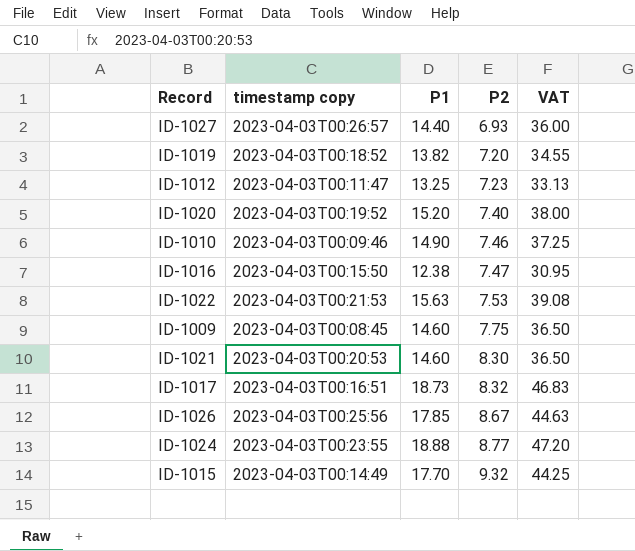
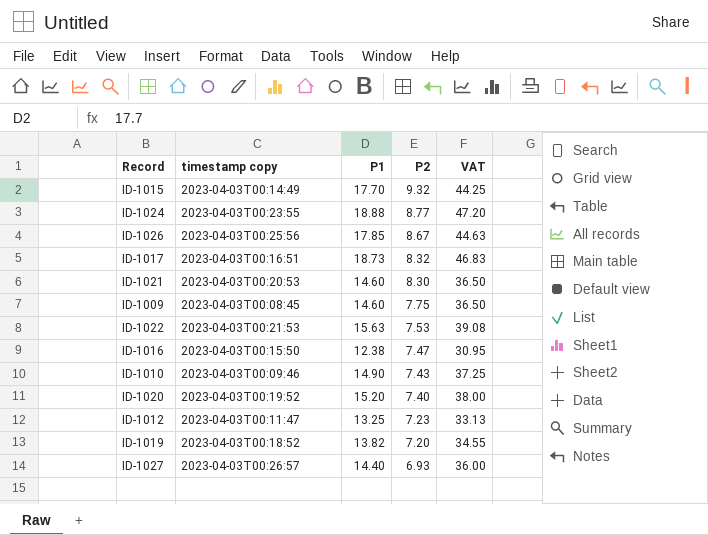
row order: P2 ascending -> P2 descending
ID-1010 | P2: 7.46 -> 7.43

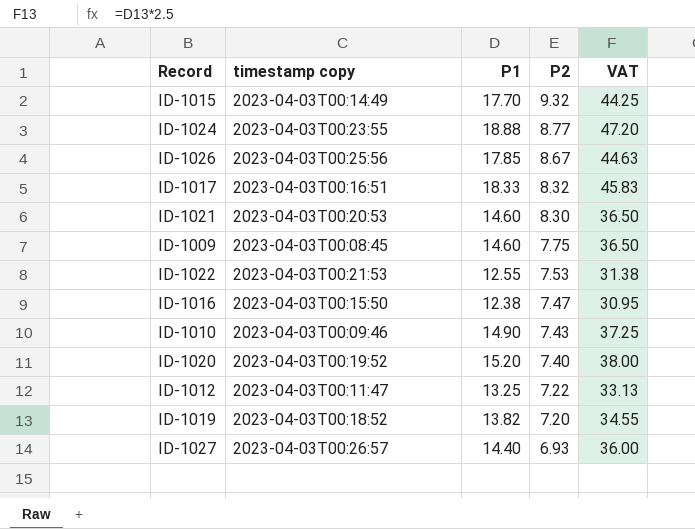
ID-1017 | P1: 18.73 -> 18.33
ID-1017 | VAT: 46.83 -> 45.83
ID-1022 | P1: 15.63 -> 12.55
ID-1022 | VAT: 39.08 -> 31.38
ID-1012 | P2: 7.23 -> 7.22

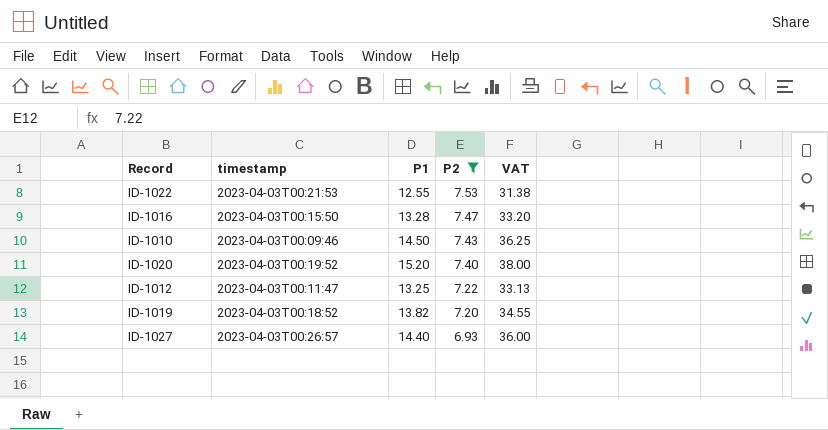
filter: none -> P2 <= 7.53
column name: timestamp copy -> timestamp
ID-1016 | P1: 12.38 -> 13.28
ID-1016 | VAT: 30.95 -> 33.20
ID-1010 | P1: 14.90 -> 14.50
ID-1010 | VAT: 37.25 -> 36.25

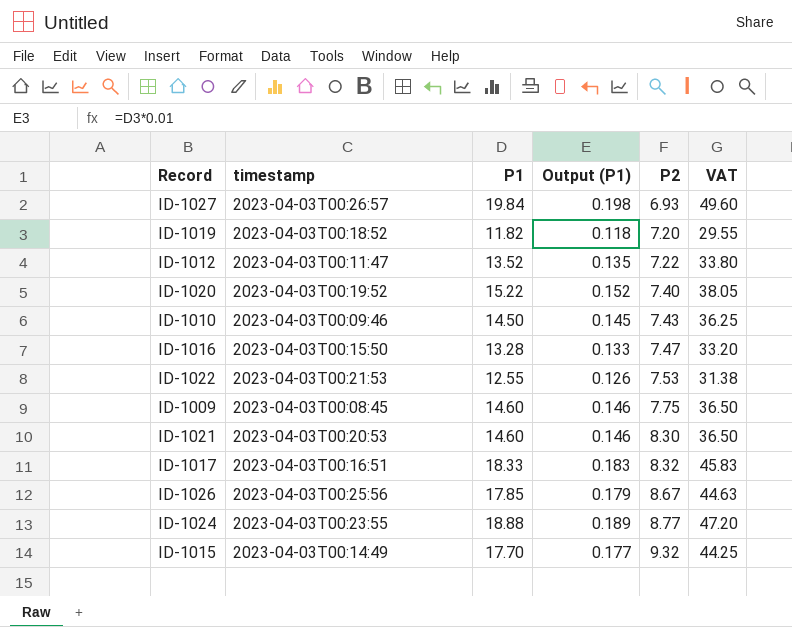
filter: P2 <= 7.53 -> none
row order: P2 descending -> P2 ascending
column Output (P1) | formula: none -> [P1] * 0.01
ID-1027 | P1: 14.40 -> 19.84
ID-1027 | VAT: 36.00 -> 49.60
ID-1019 | P1: 13.82 -> 11.82
ID-1019 | VAT: 34.55 -> 29.55
ID-1012 | P1: 13.25 -> 13.52
ID-1012 | VAT: 33.13 -> 33.80
ID-1020 | P1: 15.20 -> 15.22
ID-1020 | VAT: 38.00 -> 38.05

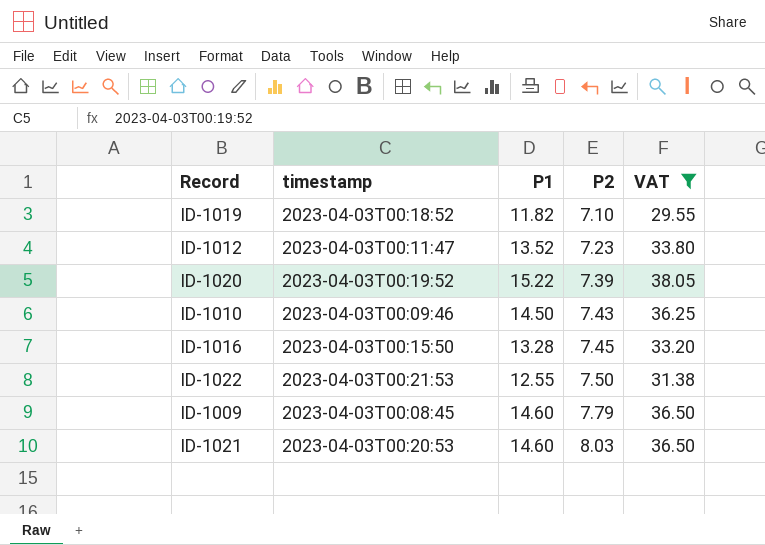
filter: none -> VAT <= 38.05
column Output (P1) | formula: [P1] * 0.01 -> none
ID-1019 | P2: 7.20 -> 7.10
ID-1012 | P2: 7.22 -> 7.23
ID-1020 | P2: 7.40 -> 7.39
ID-1016 | P2: 7.47 -> 7.45
ID-1022 | P2: 7.53 -> 7.50
ID-1009 | P2: 7.75 -> 7.79
ID-1021 | P2: 8.30 -> 8.03

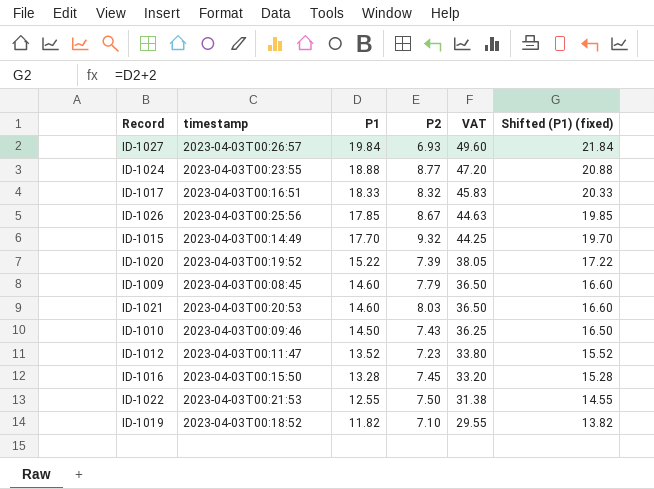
filter: VAT <= 38.05 -> none
row order: P2 ascending -> P1 descending
column Shifted (P1) (fixed) | formula: none -> [P1] + 2

